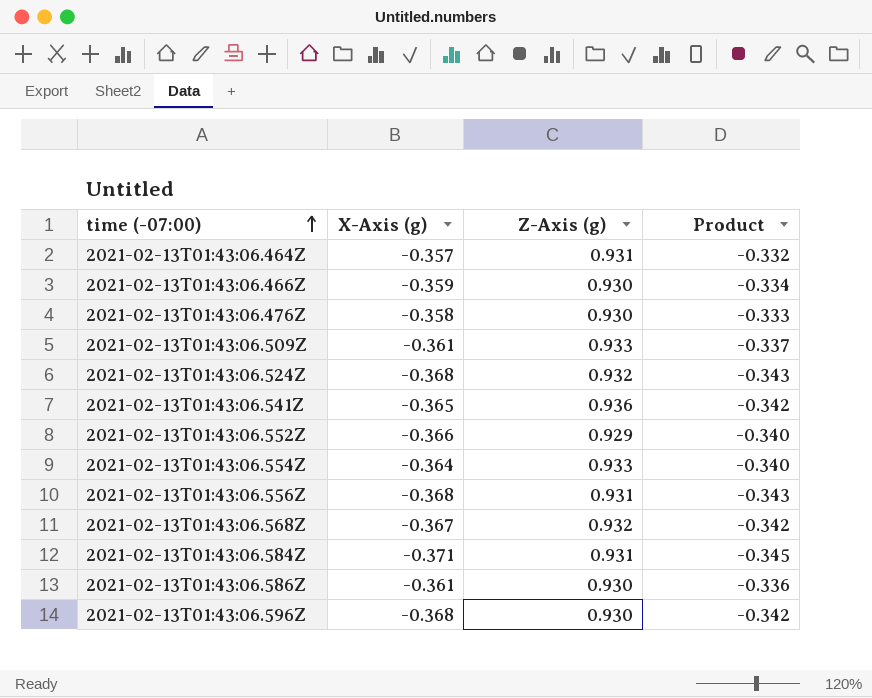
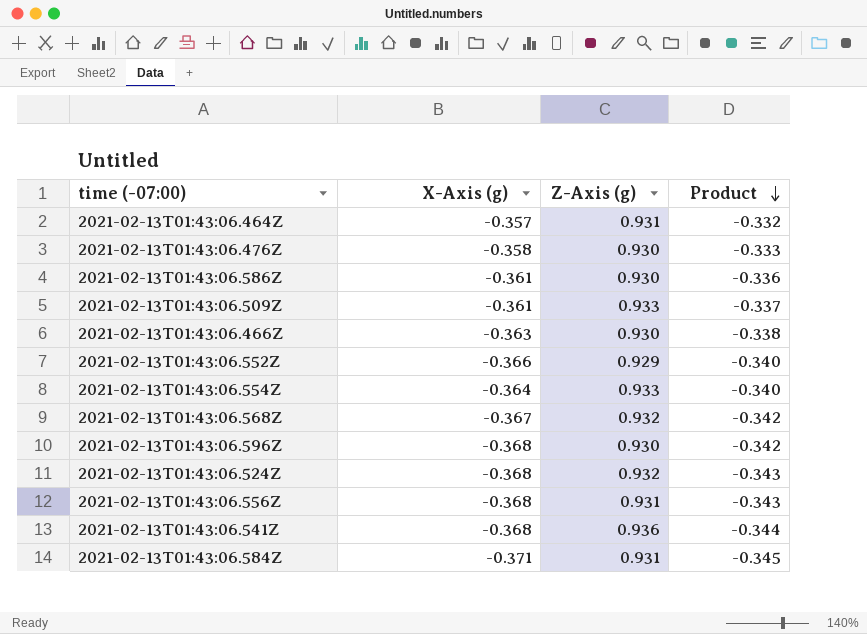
row order: time (-07:00) ascending -> Product descending
2021-02-13T01:43:06.466Z | X-Axis (g): -0.359 -> -0.363
2021-02-13T01:43:06.466Z | Product: -0.334 -> -0.338
2021-02-13T01:43:06.541Z | X-Axis (g): -0.365 -> -0.368
2021-02-13T01:43:06.541Z | Product: -0.342 -> -0.344

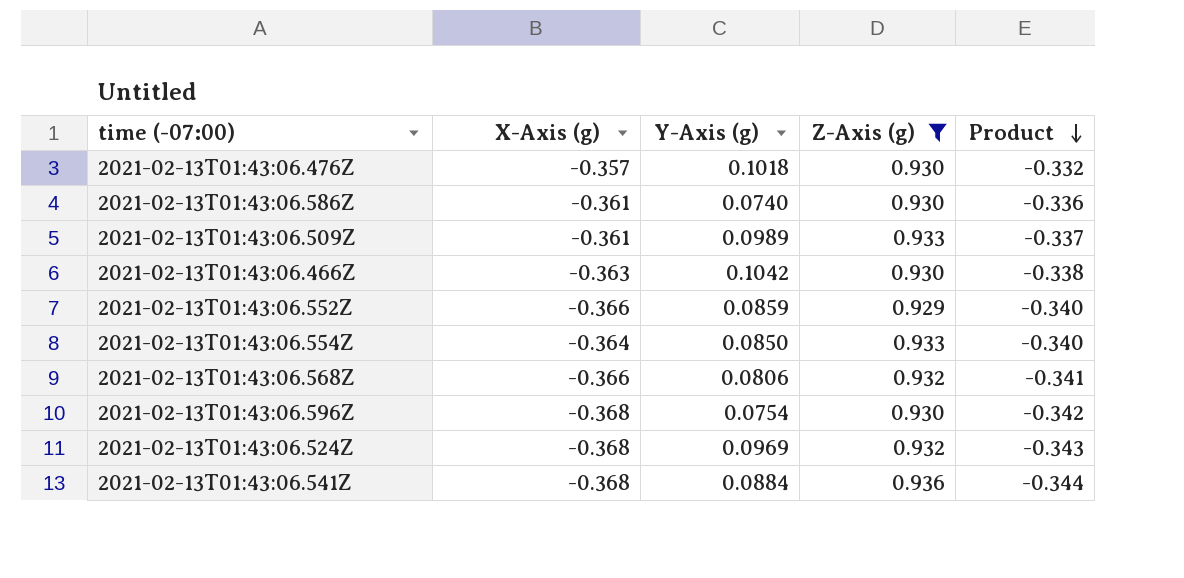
filter: none -> Z-Axis (g) != 0.931
column Y-Axis (g) | position: none -> 3
2021-02-13T01:43:06.476Z | X-Axis (g): -0.358 -> -0.357
2021-02-13T01:43:06.476Z | Product: -0.333 -> -0.332
2021-02-13T01:43:06.568Z | X-Axis (g): -0.367 -> -0.366
2021-02-13T01:43:06.568Z | Product: -0.342 -> -0.341

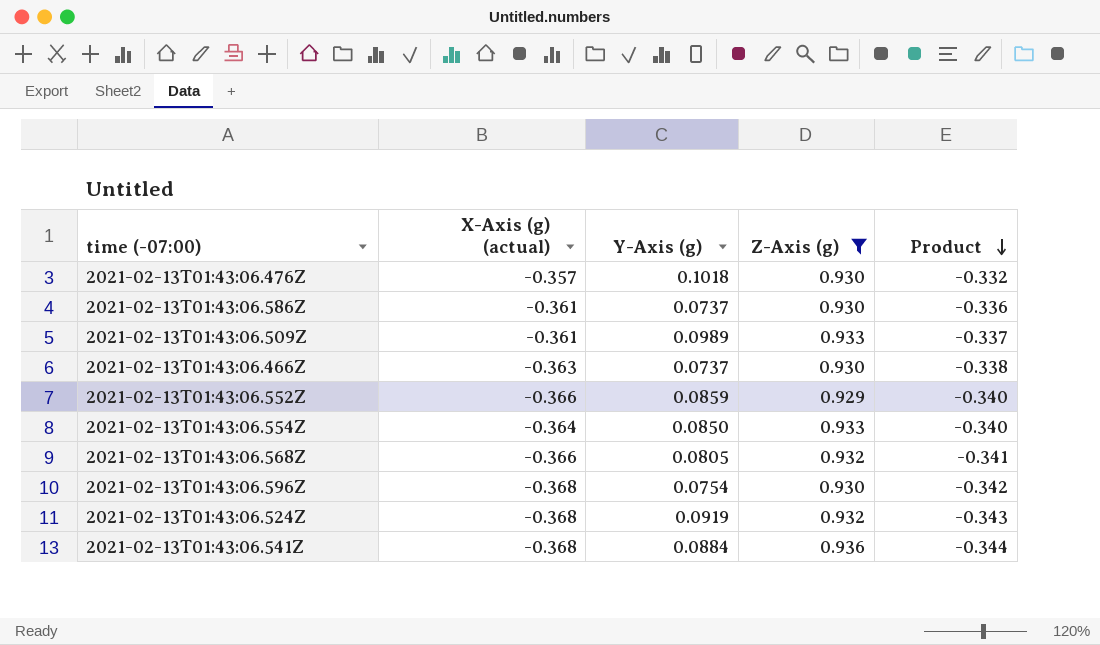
column name: X-Axis (g) -> X-Axis (g) (actual)
2021-02-13T01:43:06.586Z | Y-Axis (g): 0.0740 -> 0.0737
2021-02-13T01:43:06.466Z | Y-Axis (g): 0.1042 -> 0.0737
2021-02-13T01:43:06.568Z | Y-Axis (g): 0.0806 -> 0.0805
2021-02-13T01:43:06.524Z | Y-Axis (g): 0.0969 -> 0.0919

